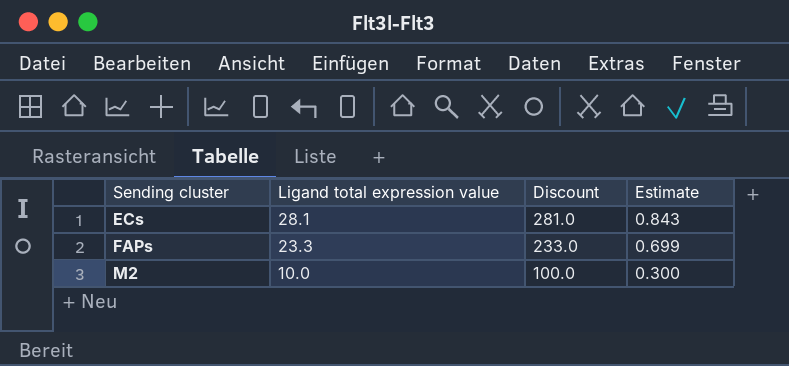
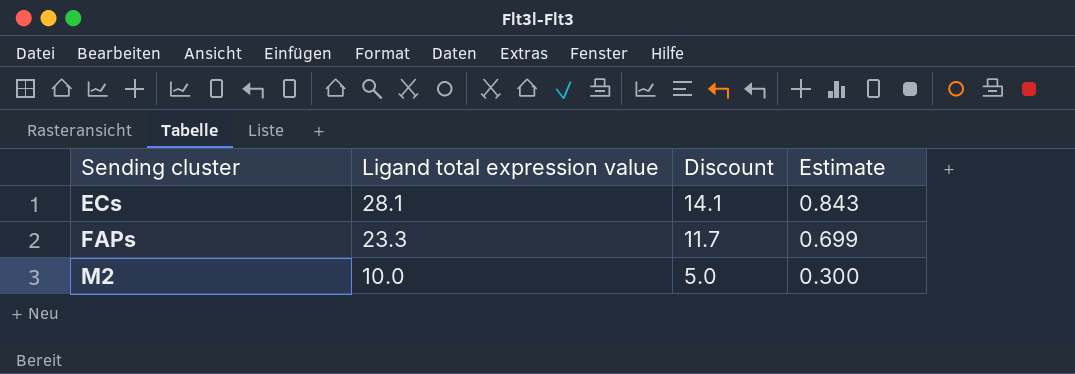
column Discount | formula: [Ligand total expression value] * 10 -> [Ligand total expression value] * 0.5

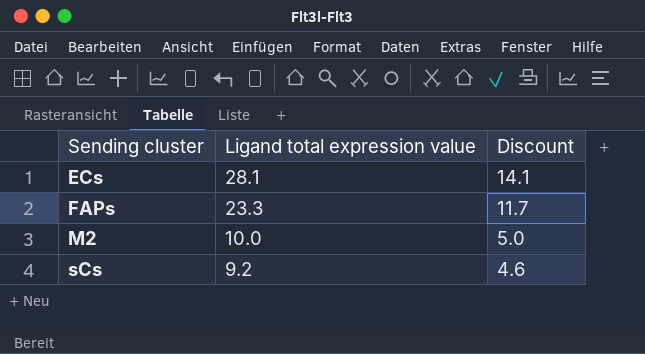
column Estimate | formula: [Ligand total expression value] * 0.03 -> none
row sCs: none -> 9.2 | 4.6

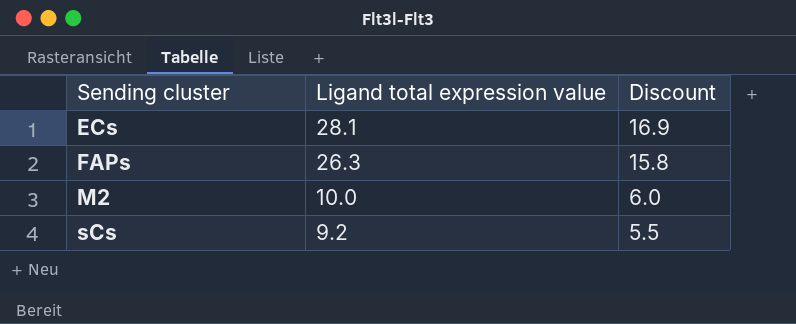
column Discount | formula: [Ligand total expression value] * 0.5 -> [Ligand total expression value] * 0.6
FAPs | Ligand total expression value: 23.3 -> 26.3

